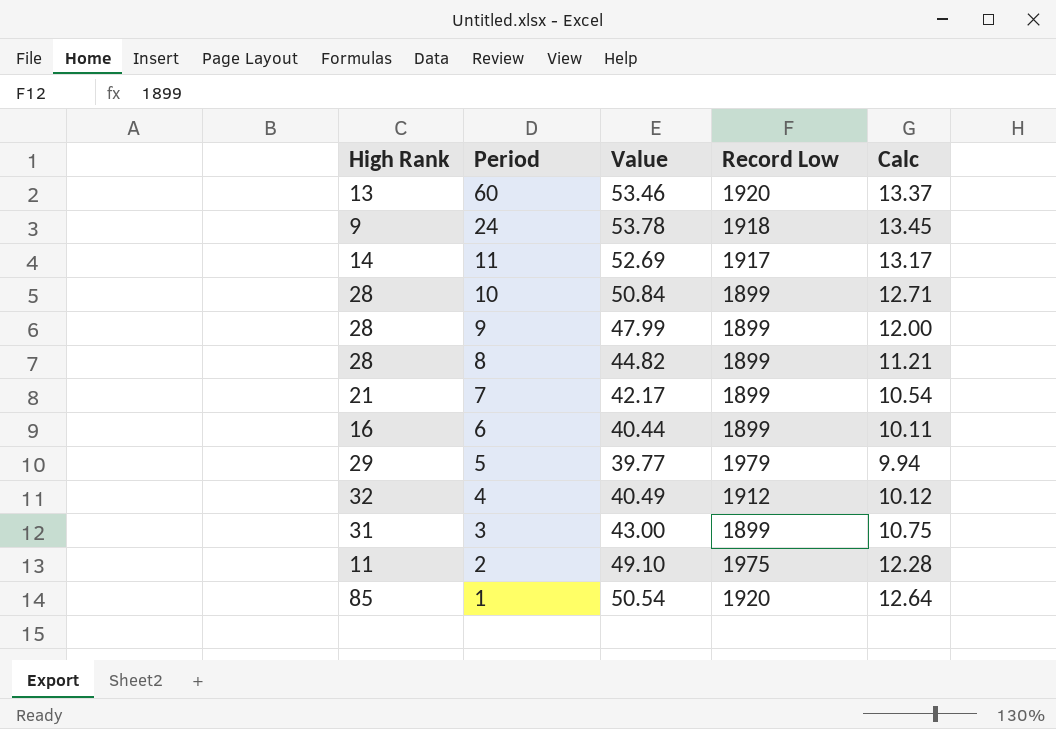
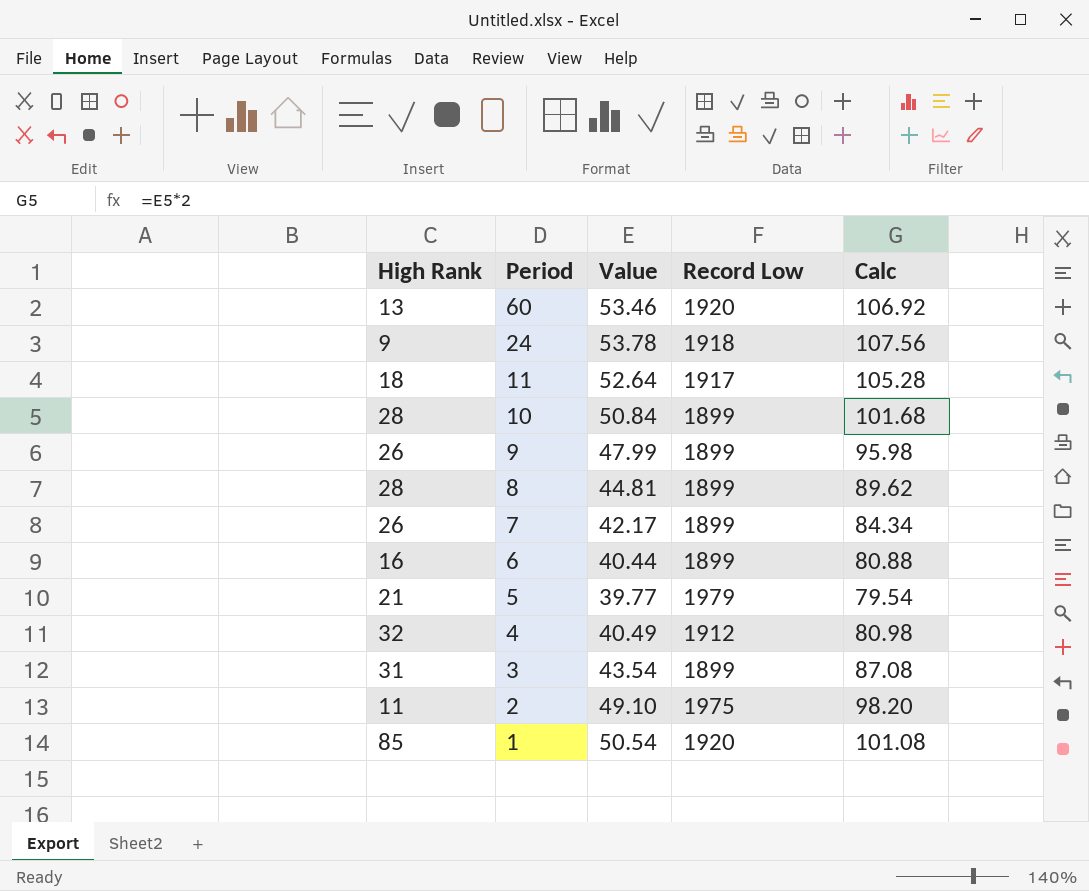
column Calc | formula: [Value] * 0.25 -> [Value] * 2
11 | High Rank: 14 -> 18
11 | Value: 52.69 -> 52.64
9 | High Rank: 28 -> 26
8 | Value: 44.82 -> 44.81
7 | High Rank: 21 -> 26
5 | High Rank: 29 -> 21
3 | Value: 43.00 -> 43.54

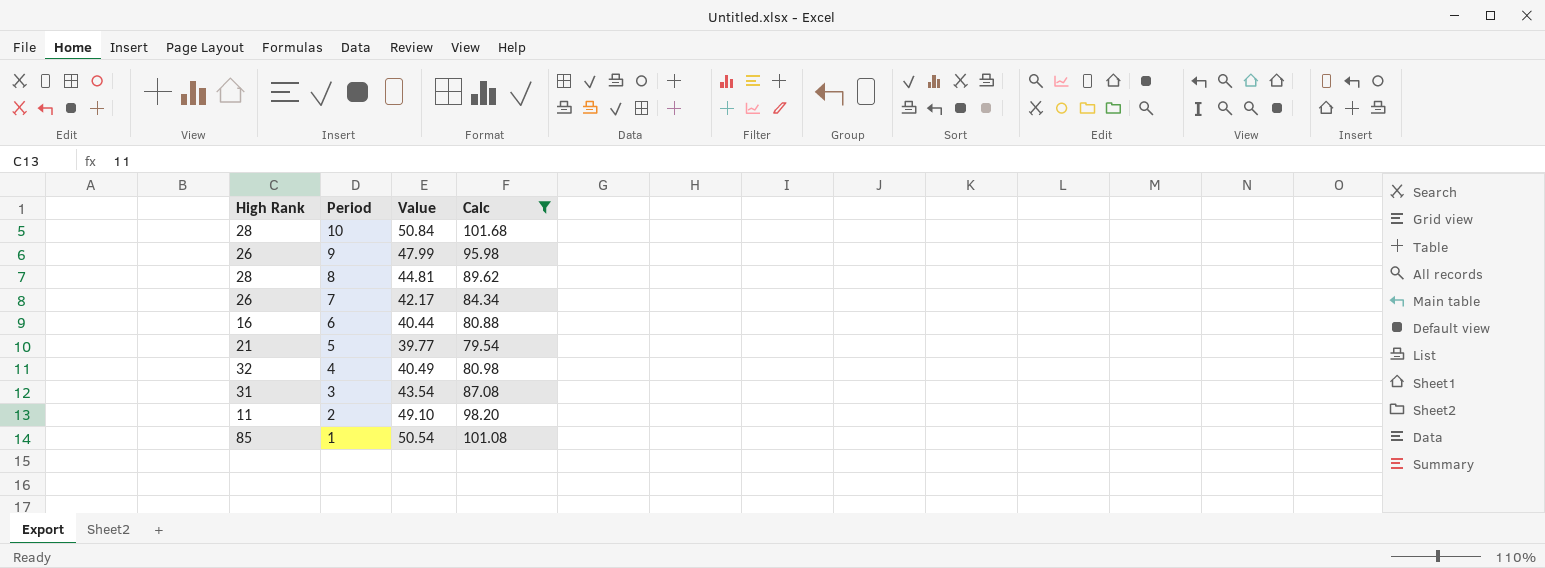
filter: none -> Calc <= 101.68
column Record Low | position: 4 -> none

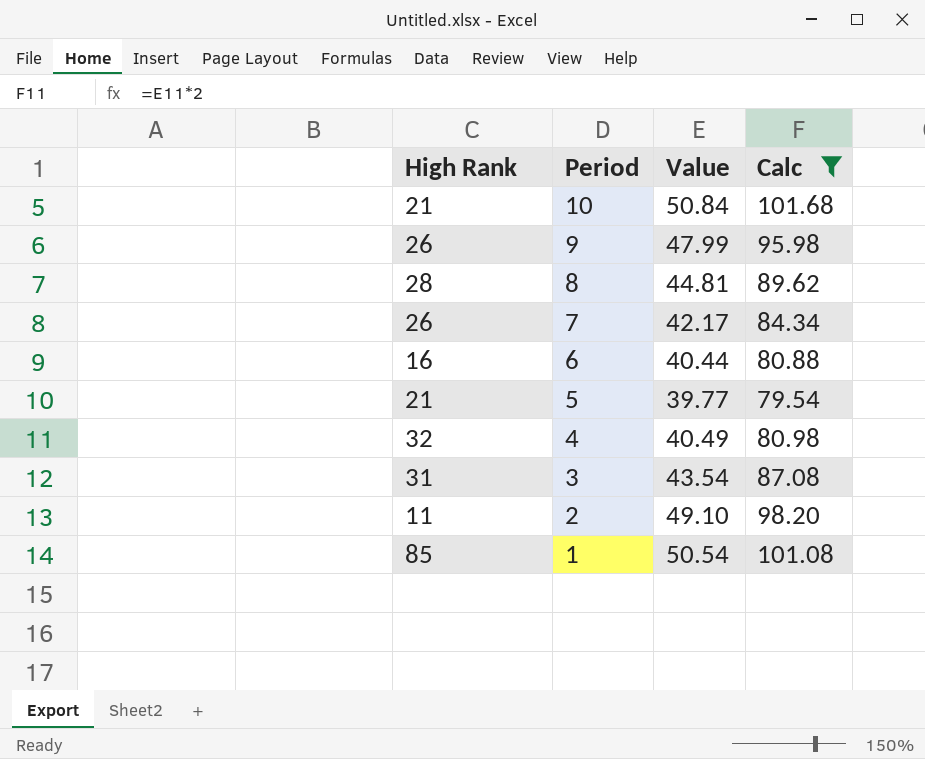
10 | High Rank: 28 -> 21

